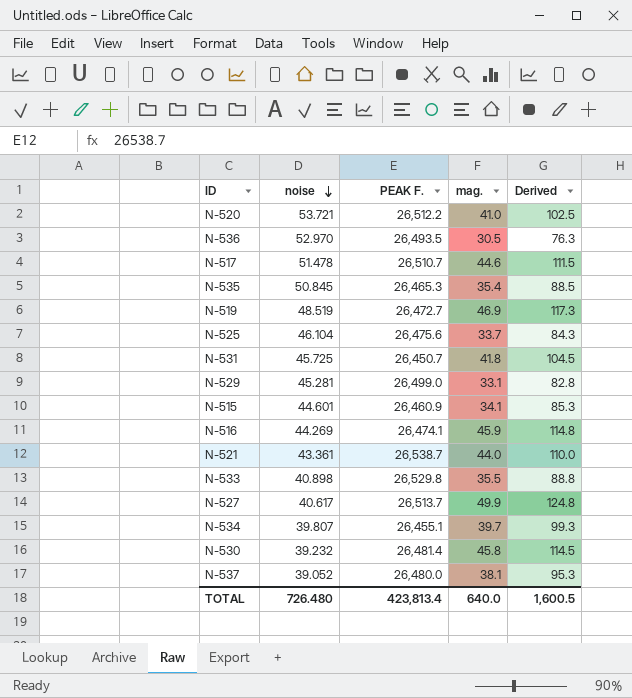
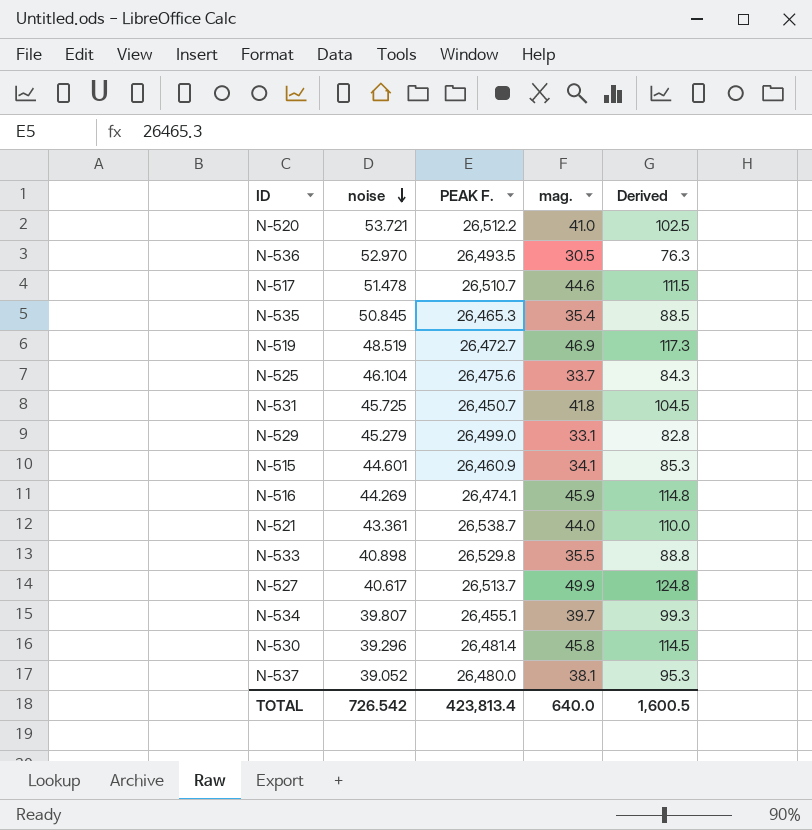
N-529 | noise: 45.281 -> 45.279
N-530 | noise: 39.232 -> 39.296
TOTAL | noise: 726.480 -> 726.542

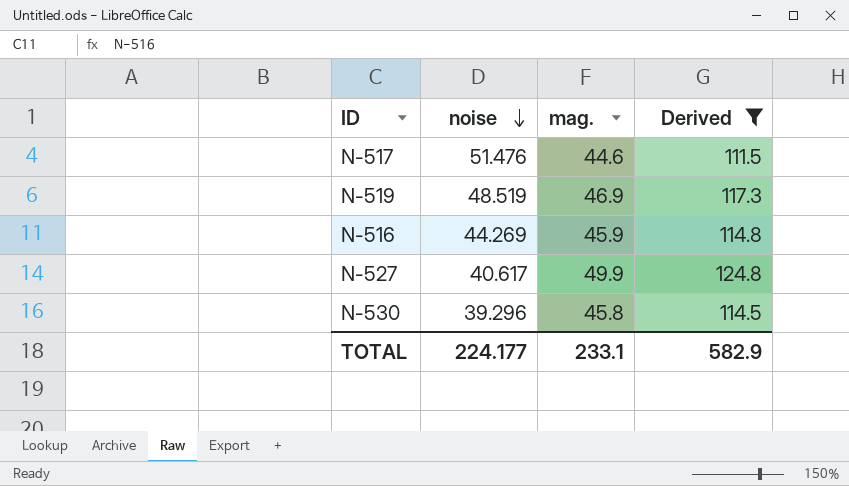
filter: none -> Derived >= 111.5
column PEAK F. | position: 3 -> none
N-517 | noise: 51.478 -> 51.476
TOTAL | noise: 726.542 -> 224.177
TOTAL | mag.: 640.0 -> 233.1
TOTAL | Derived: 1,600.5 -> 582.9

